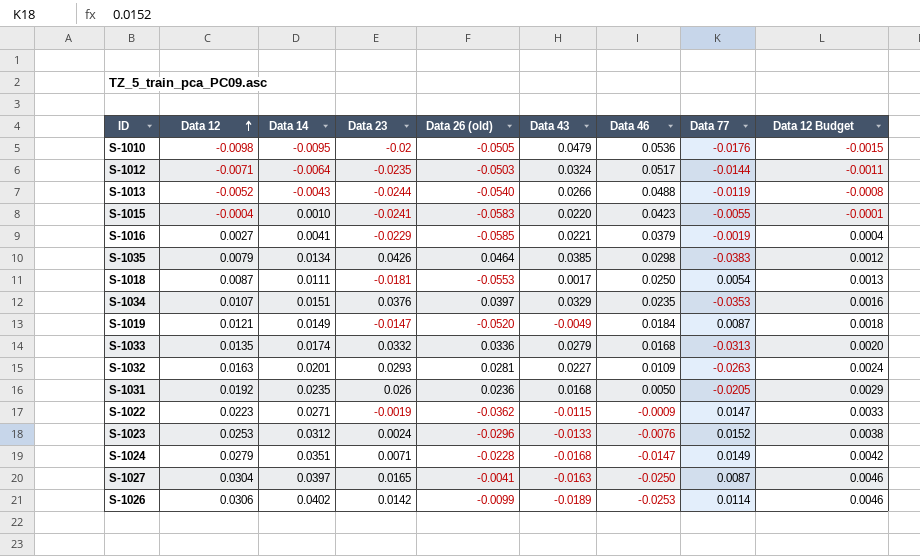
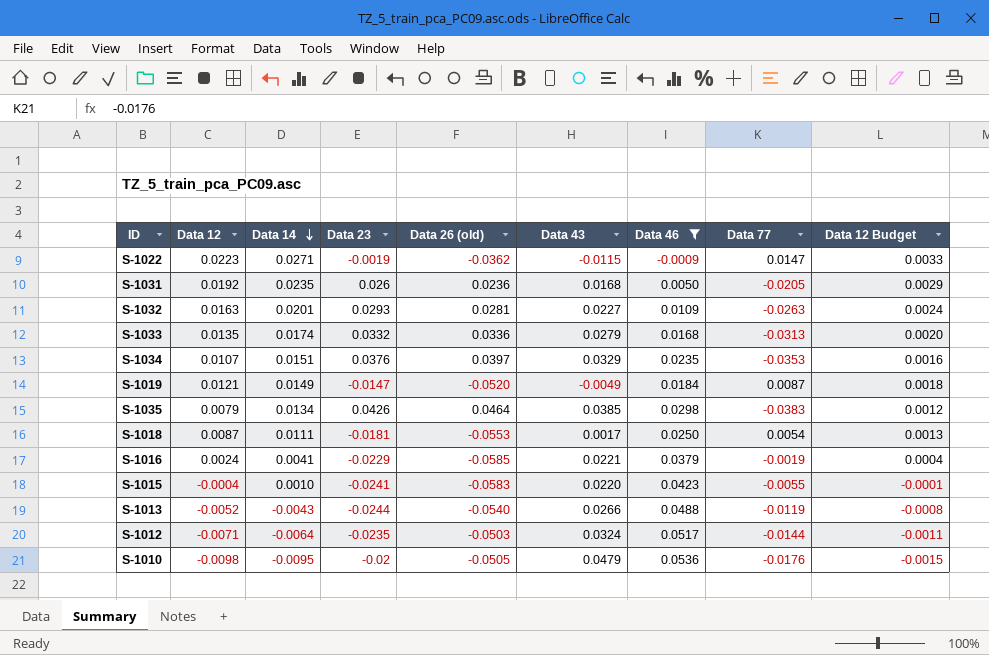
filter: none -> Data 46 >= -0.0009
row order: Data 12 ascending -> Data 14 descending
S-1016 | Data 12: 0.0027 -> 0.0024

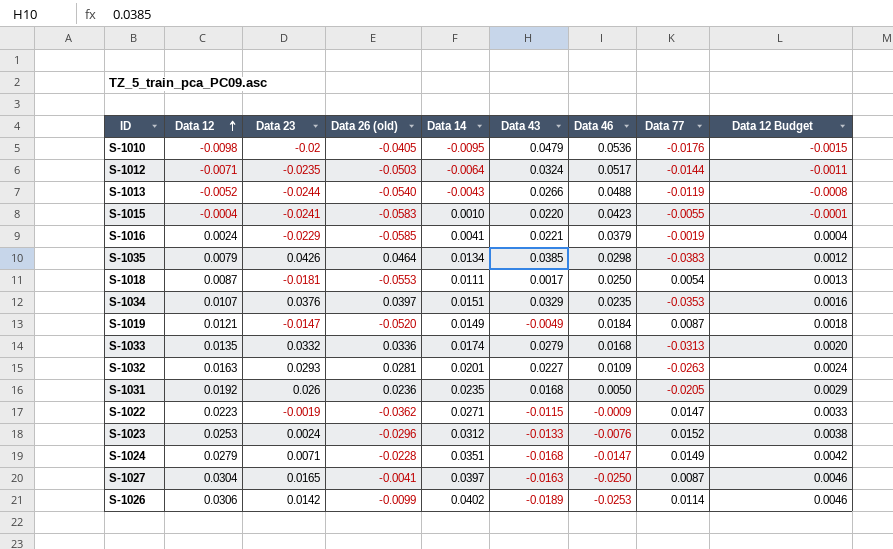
filter: Data 46 >= -0.0009 -> none
row order: Data 14 descending -> Data 12 ascending
column Data 14 | position: 3 -> 5
S-1010 | Data 26 (old): -0.0505 -> -0.0405

